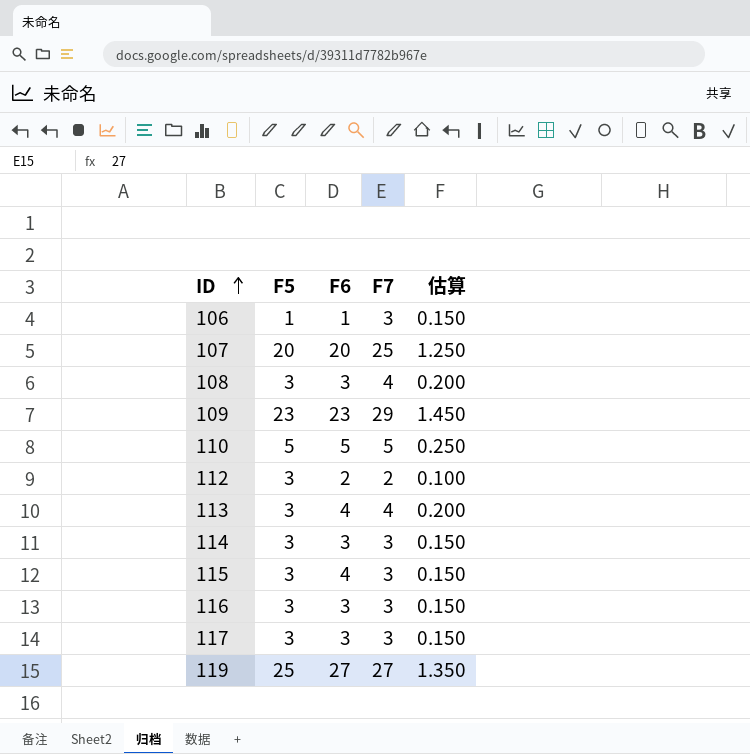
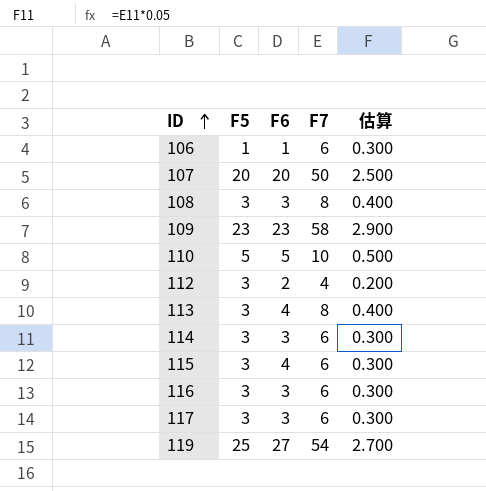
106 | F7: 3 -> 6
106 | 估算: 0.150 -> 0.300
107 | F7: 25 -> 50
107 | 估算: 1.250 -> 2.500
108 | F7: 4 -> 8
108 | 估算: 0.200 -> 0.400
109 | F7: 29 -> 58
109 | 估算: 1.450 -> 2.900
110 | F7: 5 -> 10
110 | 估算: 0.250 -> 0.500
112 | F7: 2 -> 4
112 | 估算: 0.100 -> 0.200
113 | F7: 4 -> 8
113 | 估算: 0.200 -> 0.400
114 | F7: 3 -> 6
114 | 估算: 0.150 -> 0.300
115 | F7: 3 -> 6
115 | 估算: 0.150 -> 0.300
116 | F7: 3 -> 6
116 | 估算: 0.150 -> 0.300
117 | F7: 3 -> 6
117 | 估算: 0.150 -> 0.300
119 | F7: 27 -> 54
119 | 估算: 1.350 -> 2.700

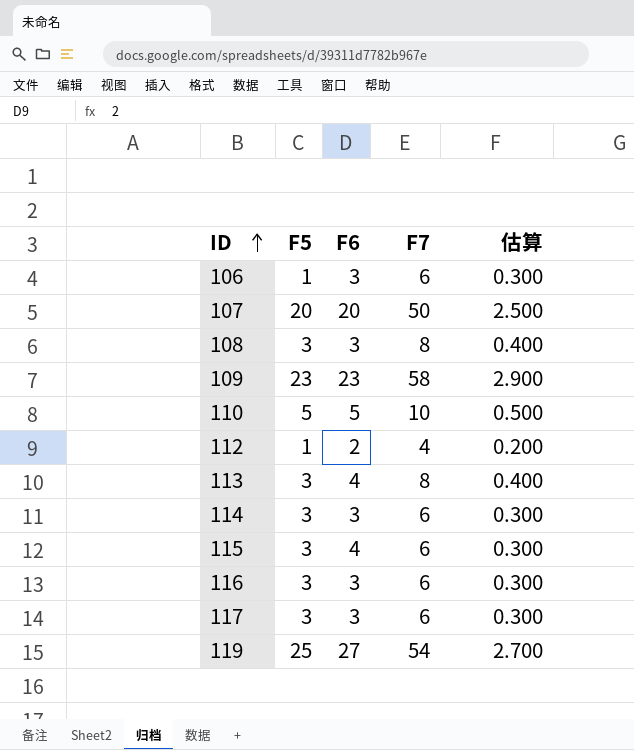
106 | F6: 1 -> 3
112 | F5: 3 -> 1

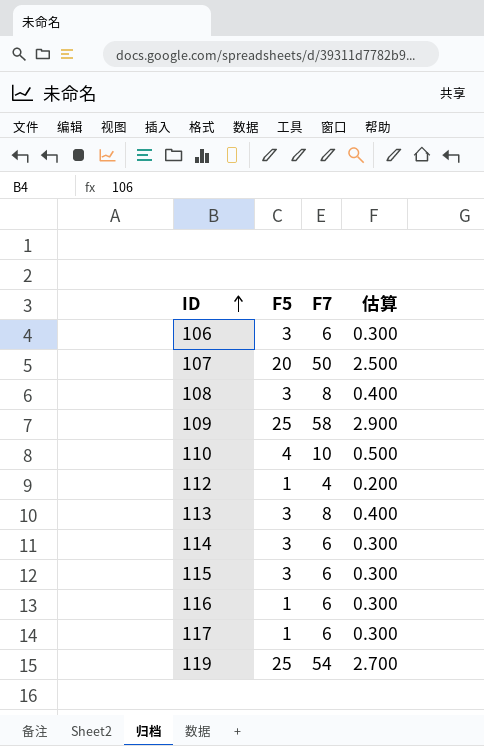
column F6 | position: 3 -> none
106 | F5: 1 -> 3
109 | F5: 23 -> 25
110 | F5: 5 -> 4
116 | F5: 3 -> 1
117 | F5: 3 -> 1

